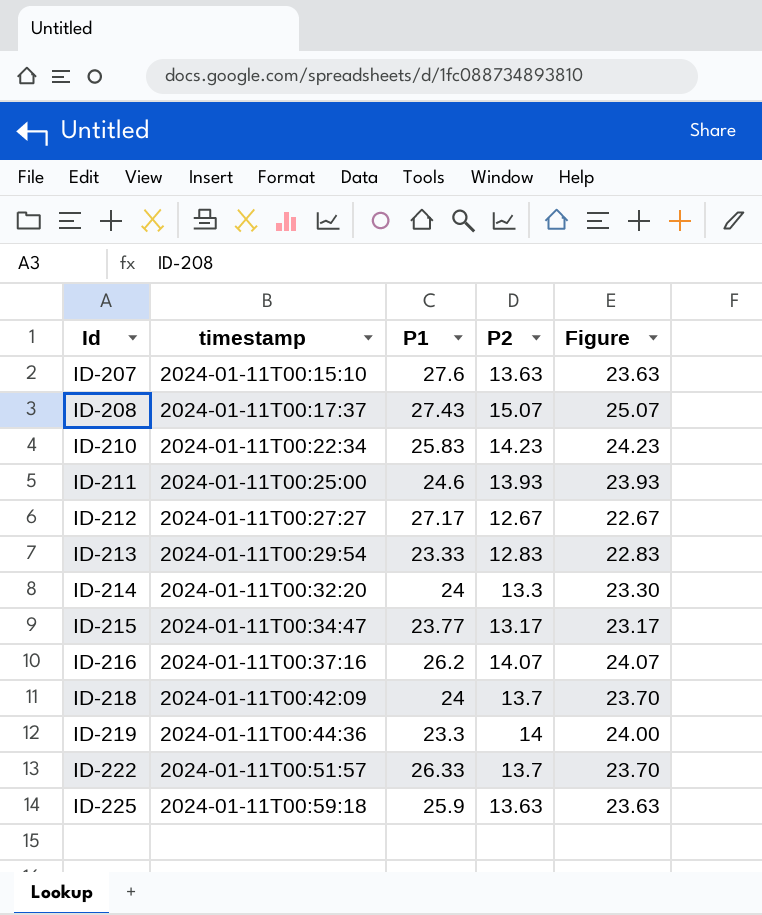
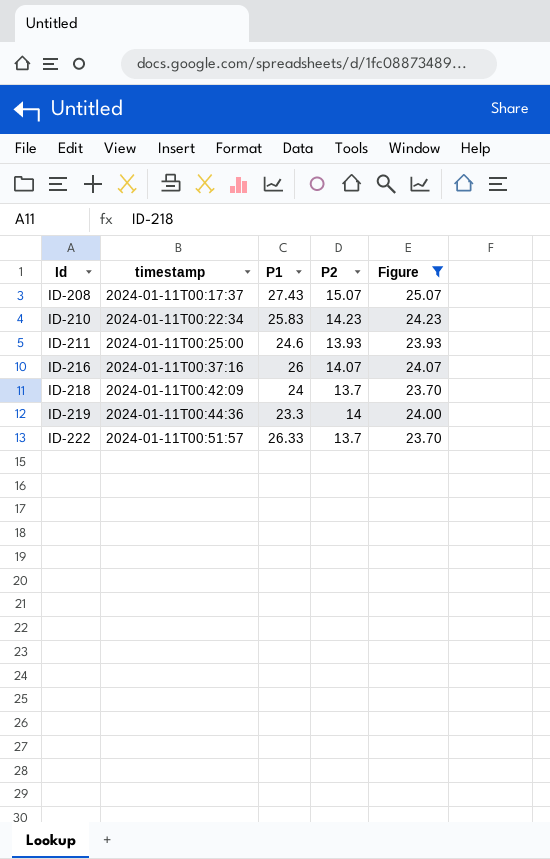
filter: none -> Figure >= 23.70
ID-216 | P1: 26.2 -> 26

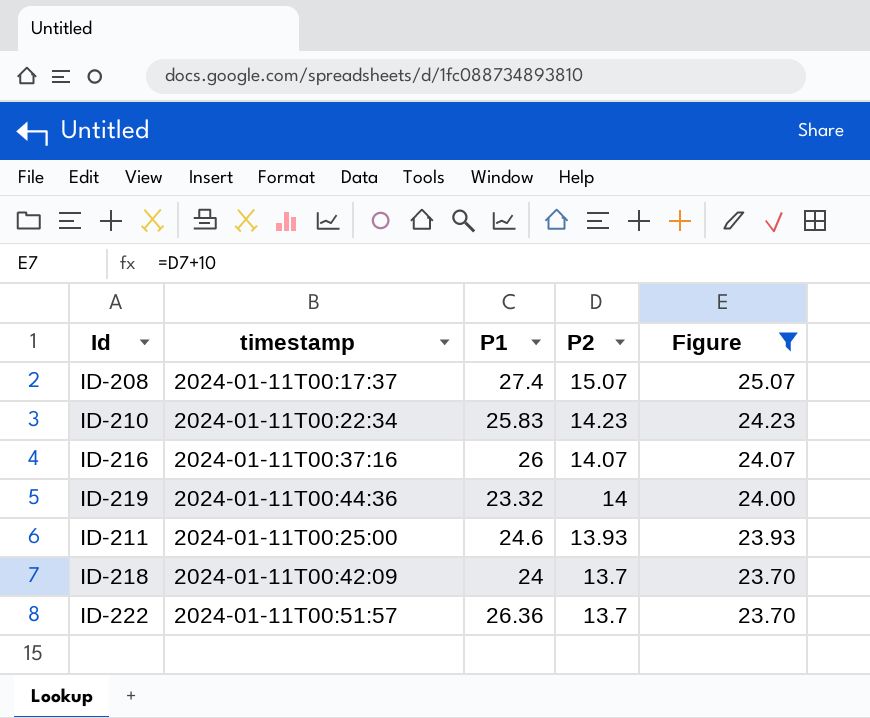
row order: Id ascending -> P2 descending
ID-208 | P1: 27.43 -> 27.4
ID-219 | P1: 23.3 -> 23.32
ID-222 | P1: 26.33 -> 26.36

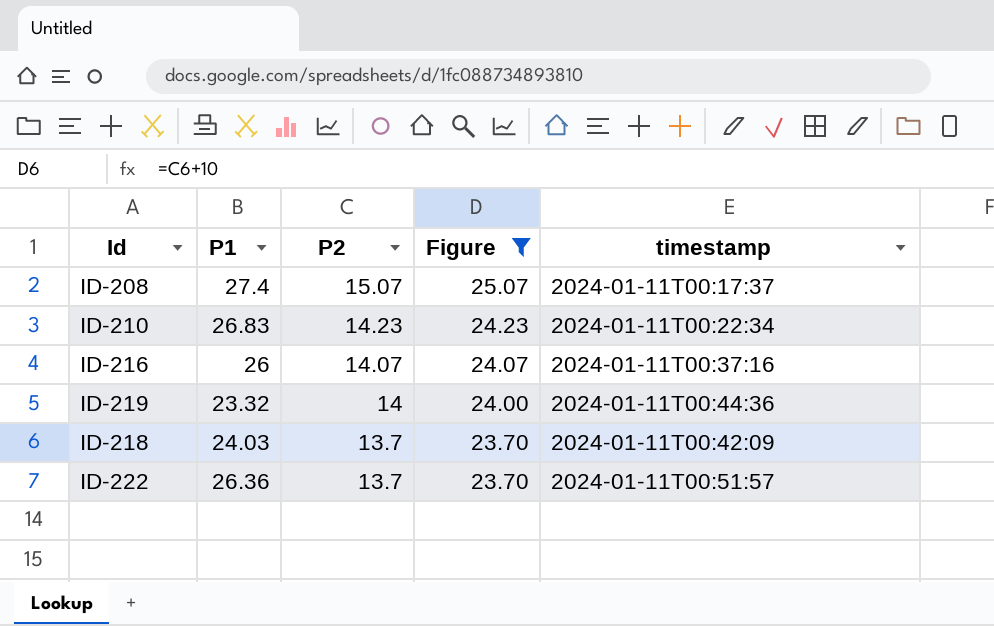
column timestamp | position: 2 -> 5
row ID-211: 2024-01-11T00:25:00 | 24.6 | 13.93 | 23.93 -> none
ID-210 | P1: 25.83 -> 26.83
ID-218 | P1: 24 -> 24.03

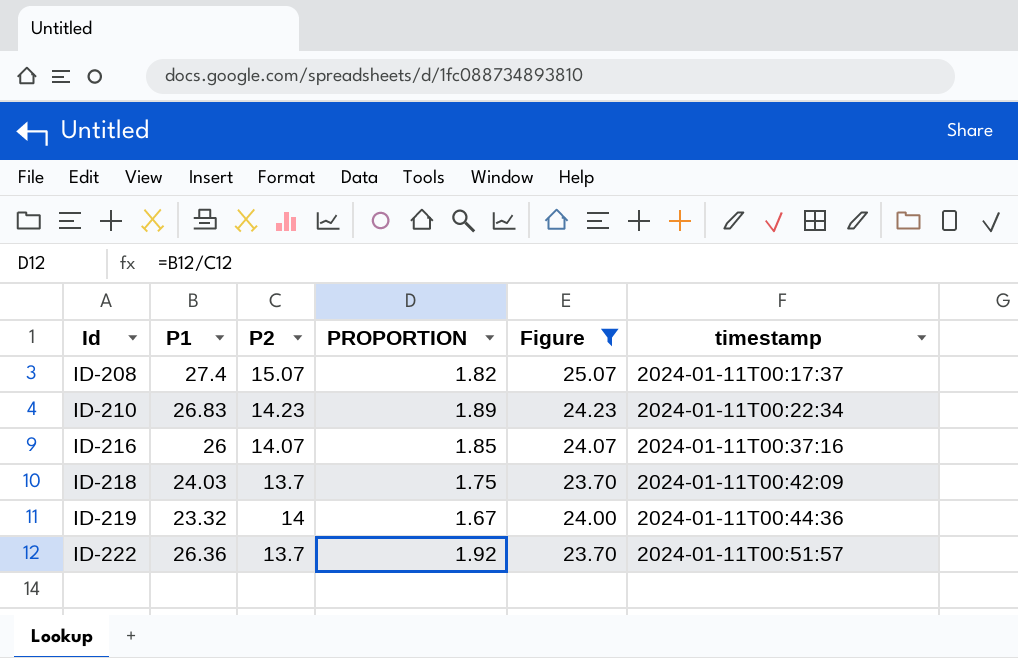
row order: P2 descending -> Id ascending
column PROPORTION | formula: none -> [P1] / [P2]

